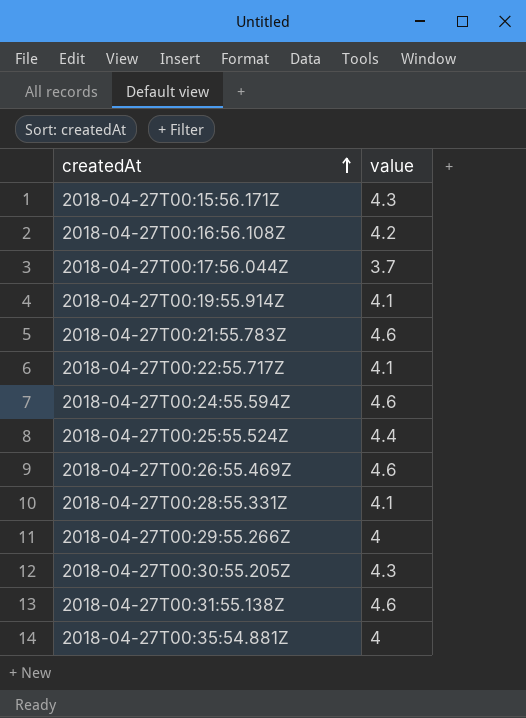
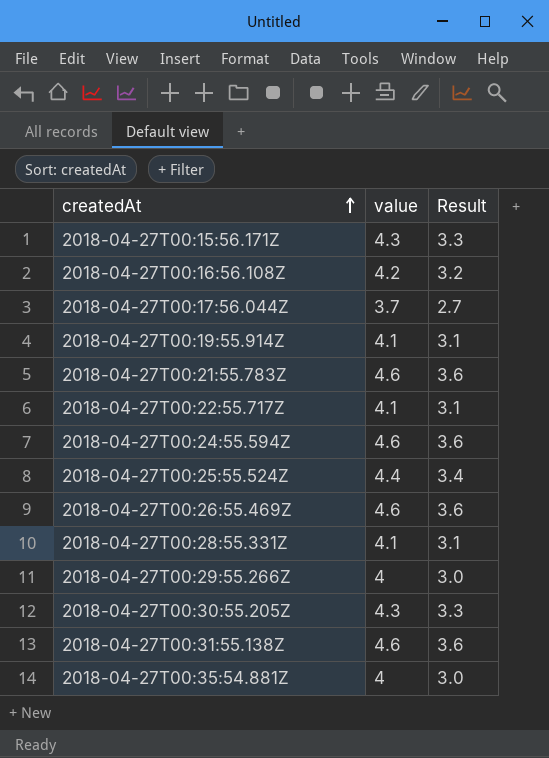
column Result | formula: none -> [value] - 1

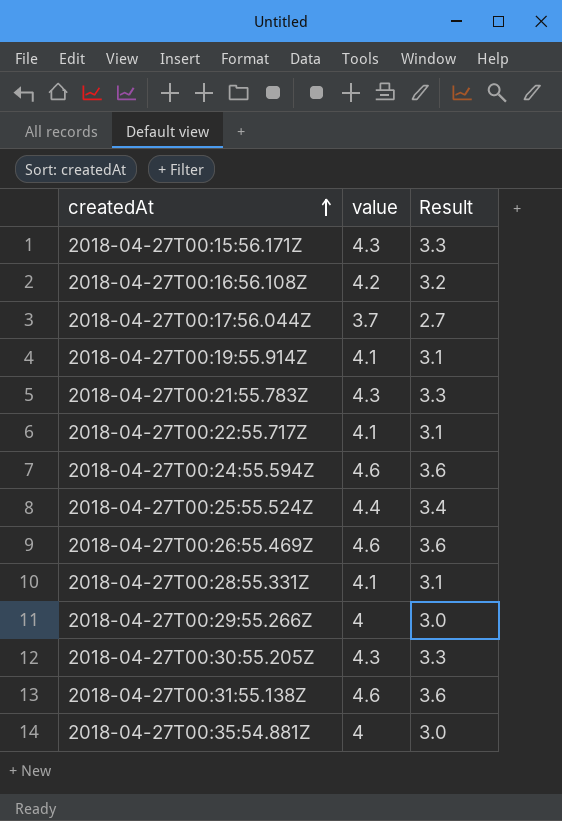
2018-04-27T00:21:55.783Z | value: 4.6 -> 4.3
2018-04-27T00:21:55.783Z | Result: 3.6 -> 3.3

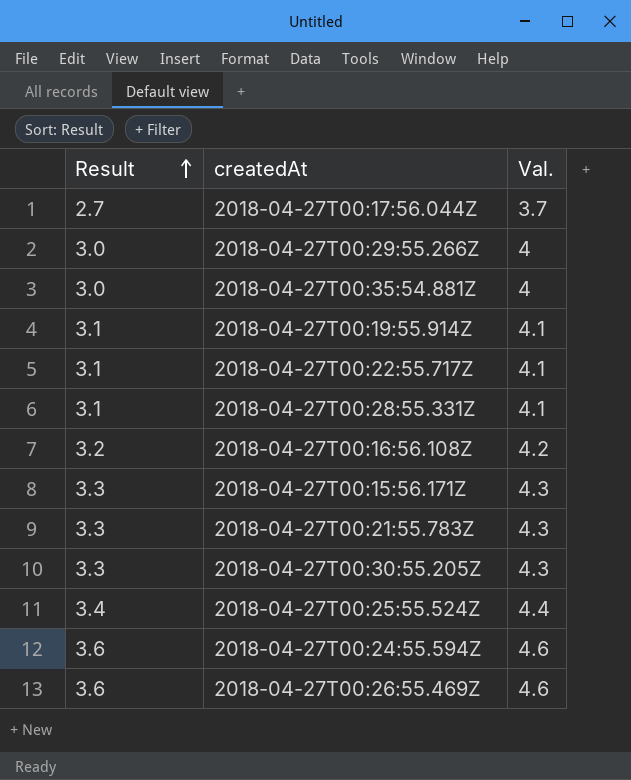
row order: createdAt ascending -> Result ascending
column Result | position: 3 -> 1
column name: value -> Val.
row 2018-04-27T00:31:55.138Z: 4.6 | 3.6 -> none

